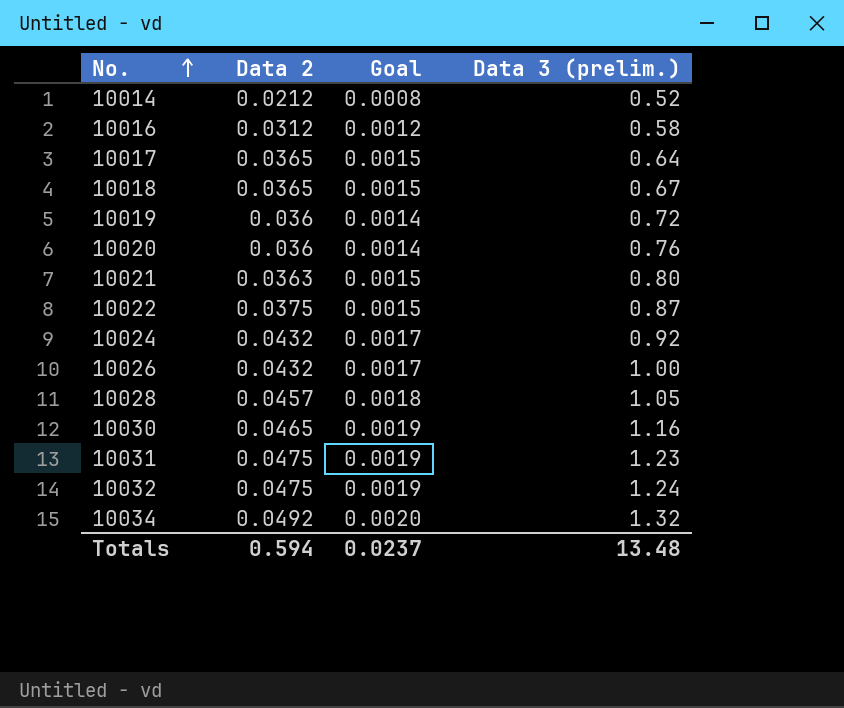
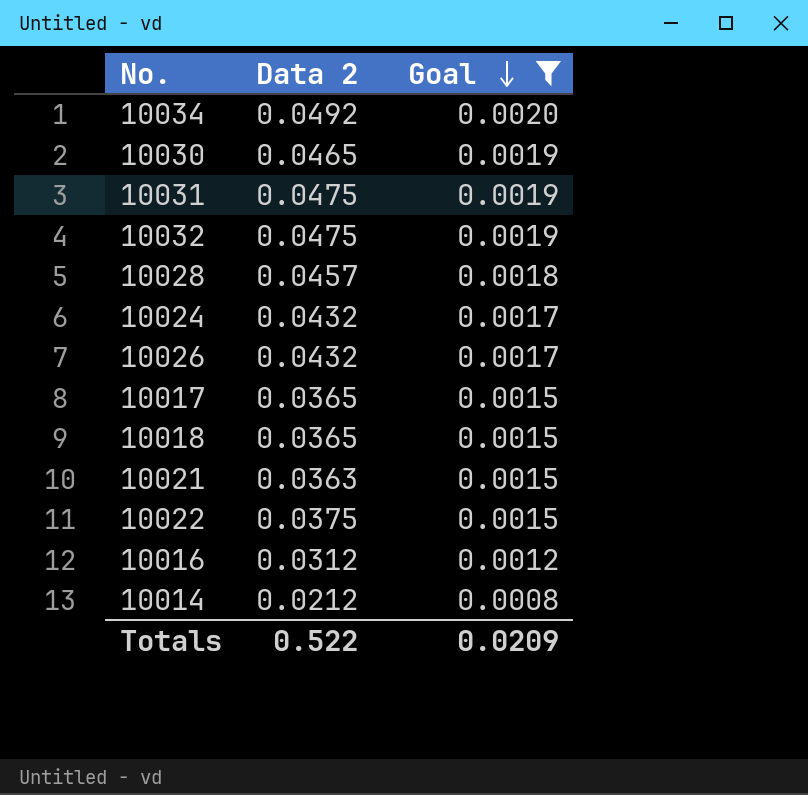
filter: none -> Goal != 0.0014
row order: No. ascending -> Goal descending
column Data 3 (prelim.) | position: 4 -> none
Totals | Data 2: 0.594 -> 0.522
Totals | Goal: 0.0237 -> 0.0209

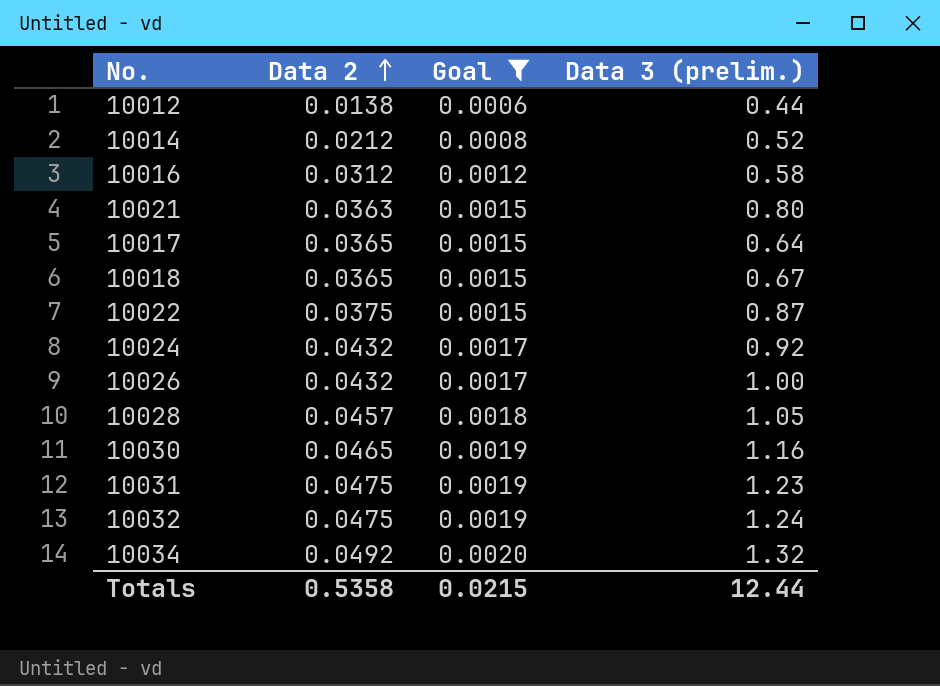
row order: Goal descending -> Data 2 ascending
column Data 3 (prelim.) | position: none -> 4
row 10012: none -> 0.0138 | 0.0006 | 0.44
Totals | Data 2: 0.522 -> 0.5358
Totals | Goal: 0.0209 -> 0.0215

